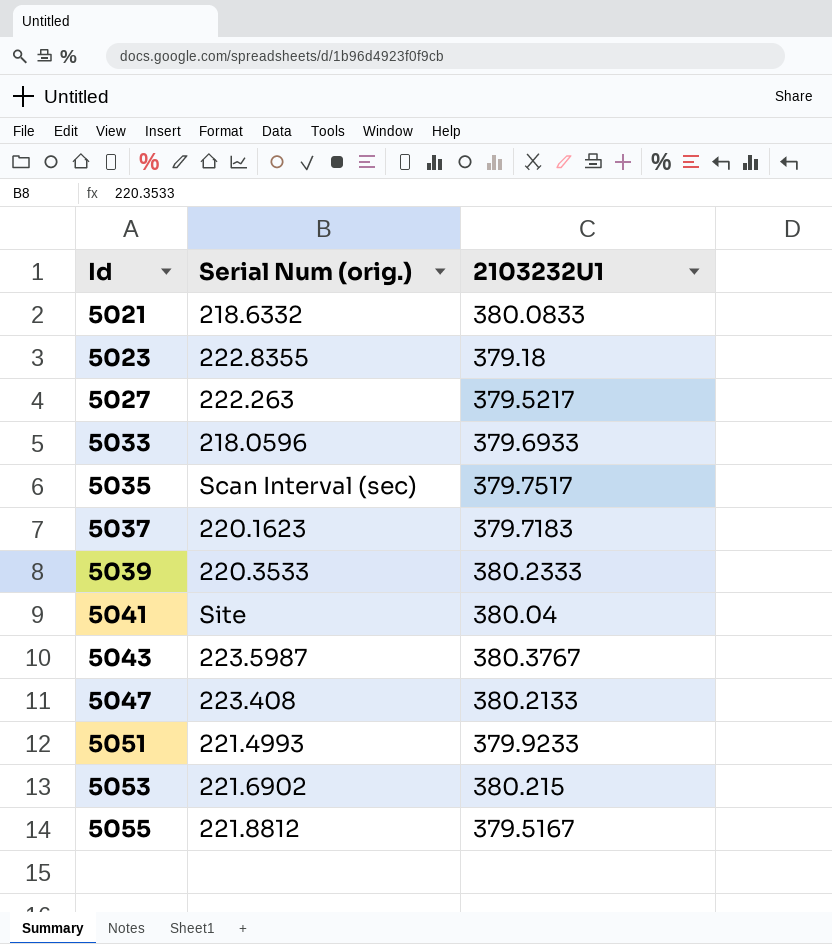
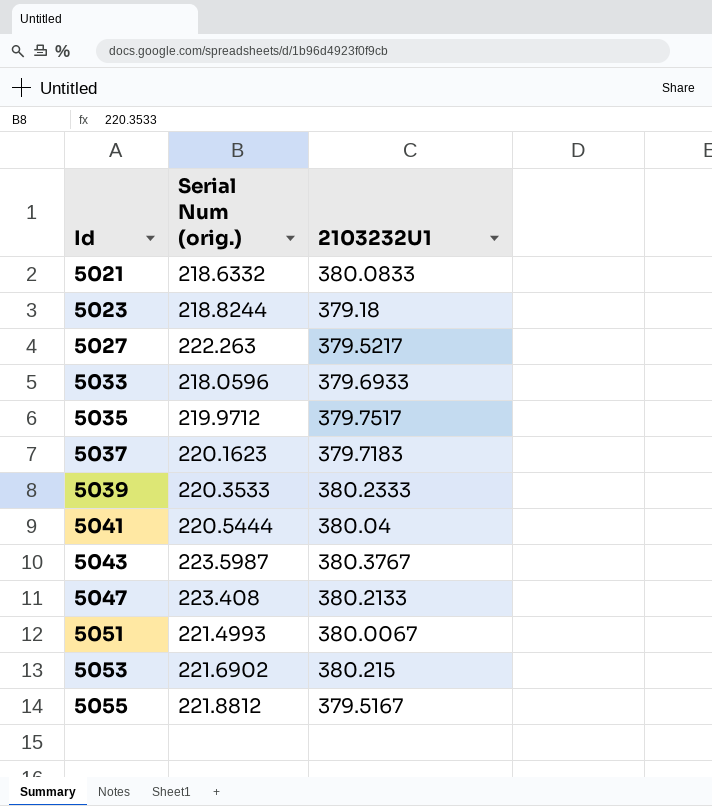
5023 | Serial Num (orig.): 222.8355 -> 218.8244
5035 | Serial Num (orig.): Scan Interval (sec) -> 219.9712
5041 | Serial Num (orig.): Site -> 220.5444
5051 | 2103232U1: 379.9233 -> 380.0067

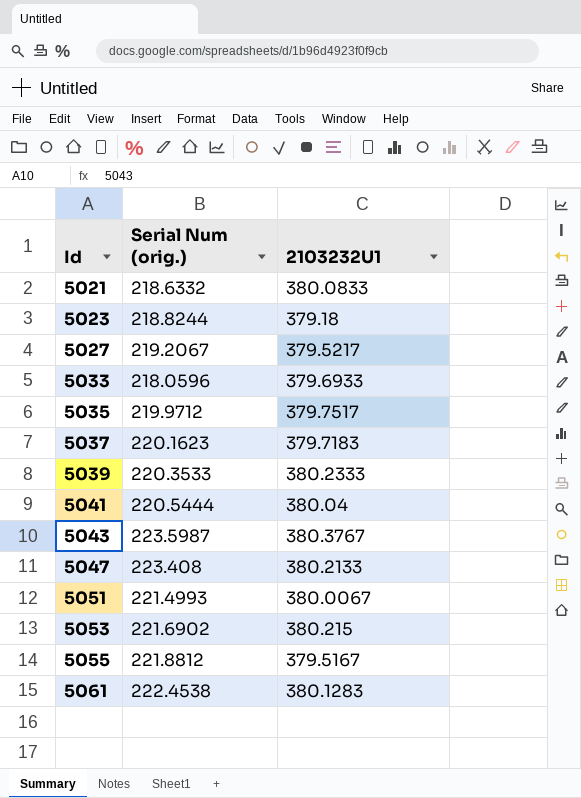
5027 | Serial Num (orig.): 222.263 -> 219.2067
row 5061: none -> 222.4538 | 380.1283

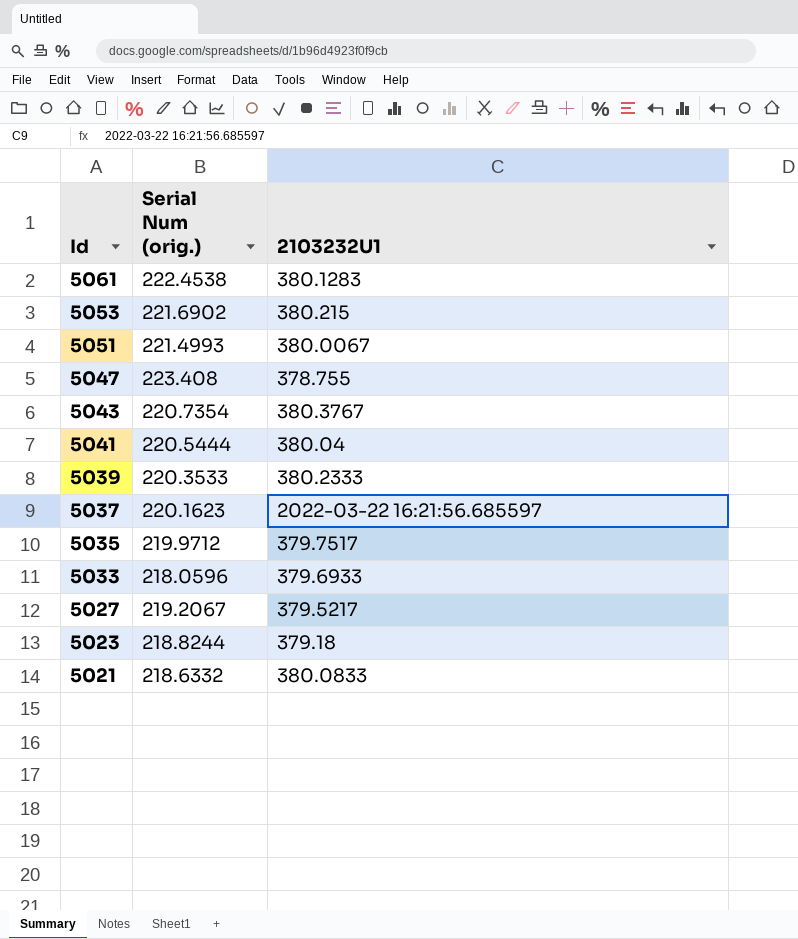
row order: Id ascending -> Id descending
row 5055: 221.8812 | 379.5167 -> none
5047 | 2103232U1: 380.2133 -> 378.755
5043 | Serial Num (orig.): 223.5987 -> 220.7354
5037 | 2103232U1: 379.7183 -> 2022-03-22 16:21:56.685597

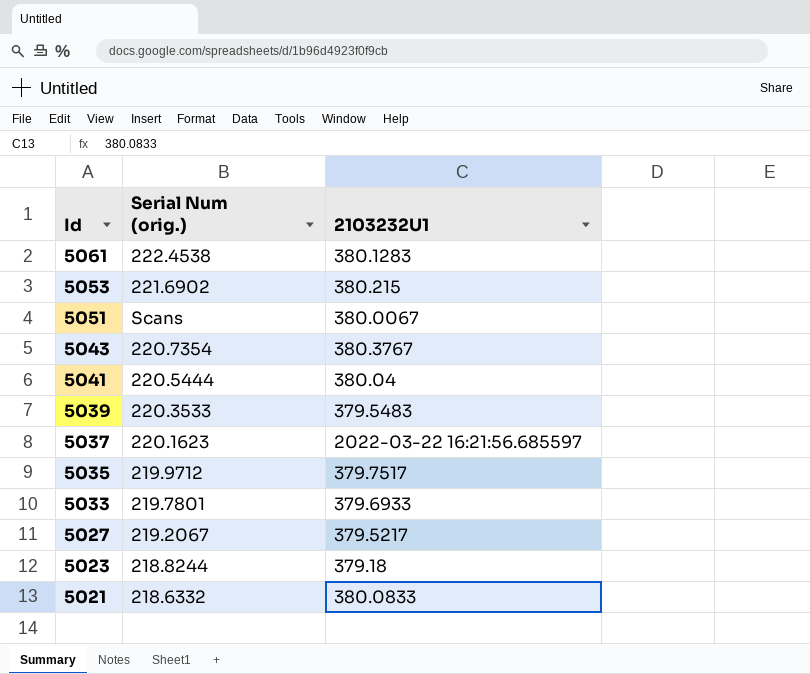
row 5047: 223.408 | 378.755 -> none
5051 | Serial Num (orig.): 221.4993 -> Scans
5039 | 2103232U1: 380.2333 -> 379.5483
5033 | Serial Num (orig.): 218.0596 -> 219.7801

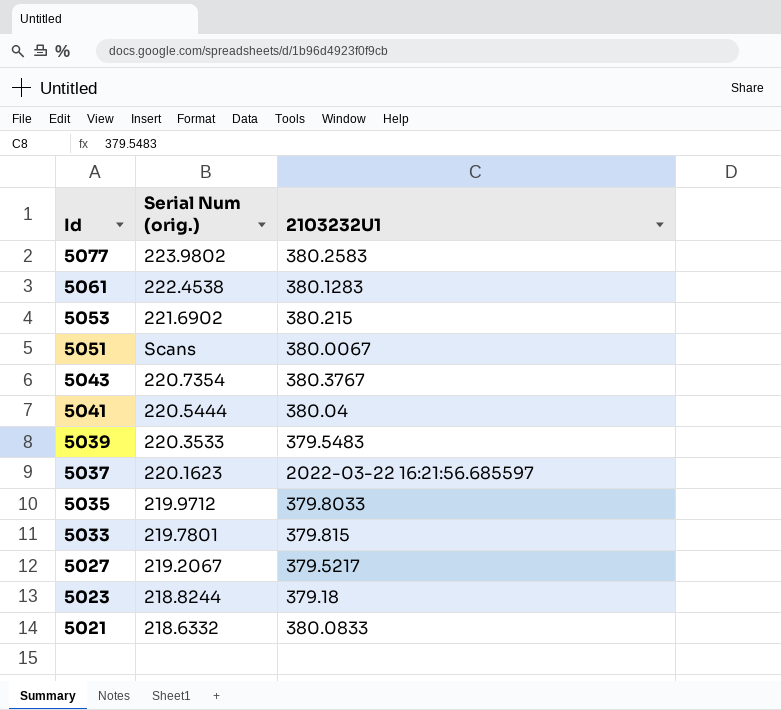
row 5077: none -> 223.9802 | 380.2583
5035 | 2103232U1: 379.7517 -> 379.8033
5033 | 2103232U1: 379.6933 -> 379.815

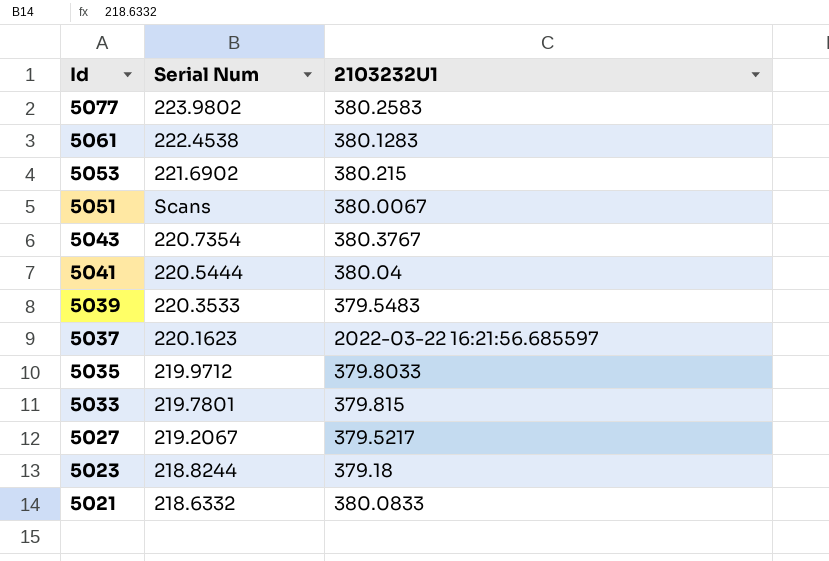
column name: Serial Num (orig.) -> Serial Num

